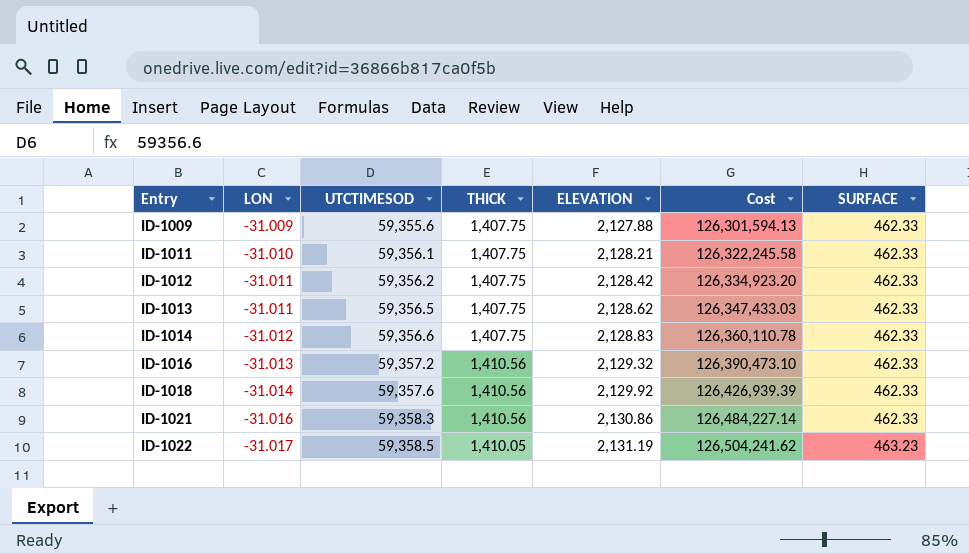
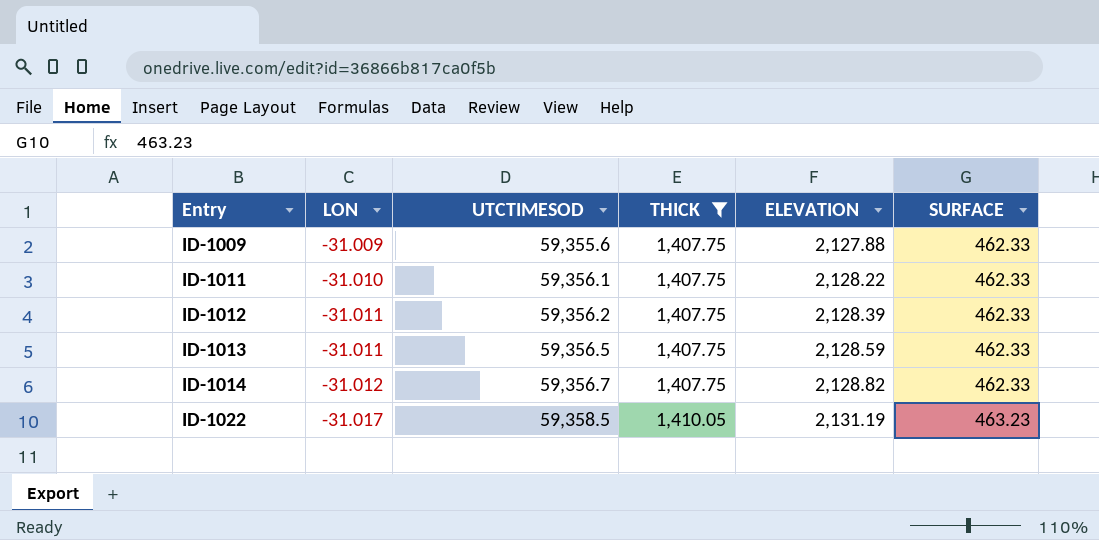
filter: none -> THICK != 1,410.56
column Cost | formula: [UTCTIMESOD] * [ELEVATION] -> none
ID-1011 | ELEVATION: 2,128.21 -> 2,128.22
ID-1012 | ELEVATION: 2,128.42 -> 2,128.39
ID-1013 | ELEVATION: 2,128.62 -> 2,128.59
ID-1014 | UTCTIMESOD: 59,356.6 -> 59,356.7
ID-1014 | ELEVATION: 2,128.83 -> 2,128.82

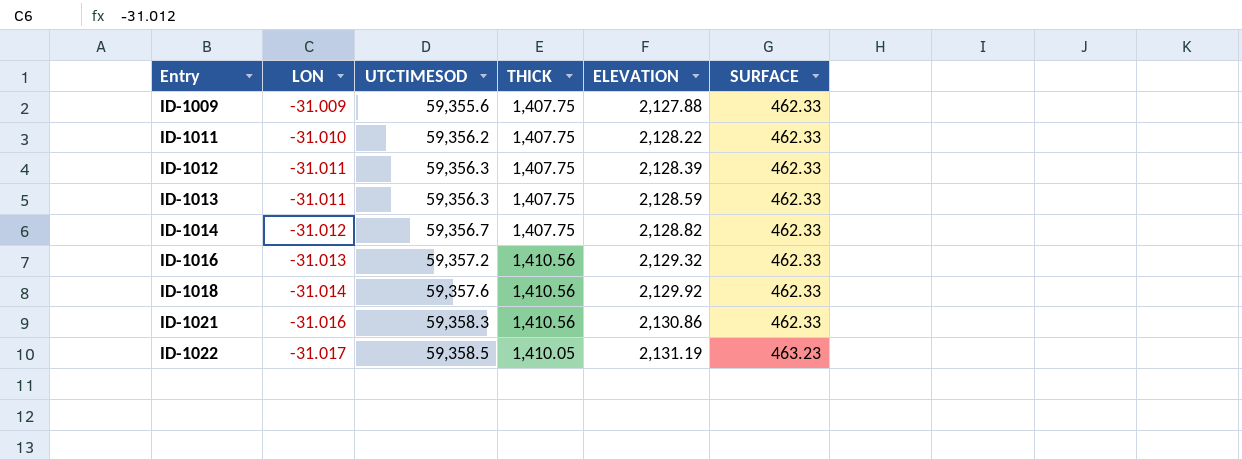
filter: THICK != 1,410.56 -> none
ID-1011 | UTCTIMESOD: 59,356.1 -> 59,356.2
ID-1012 | UTCTIMESOD: 59,356.2 -> 59,356.3
ID-1013 | UTCTIMESOD: 59,356.5 -> 59,356.3

